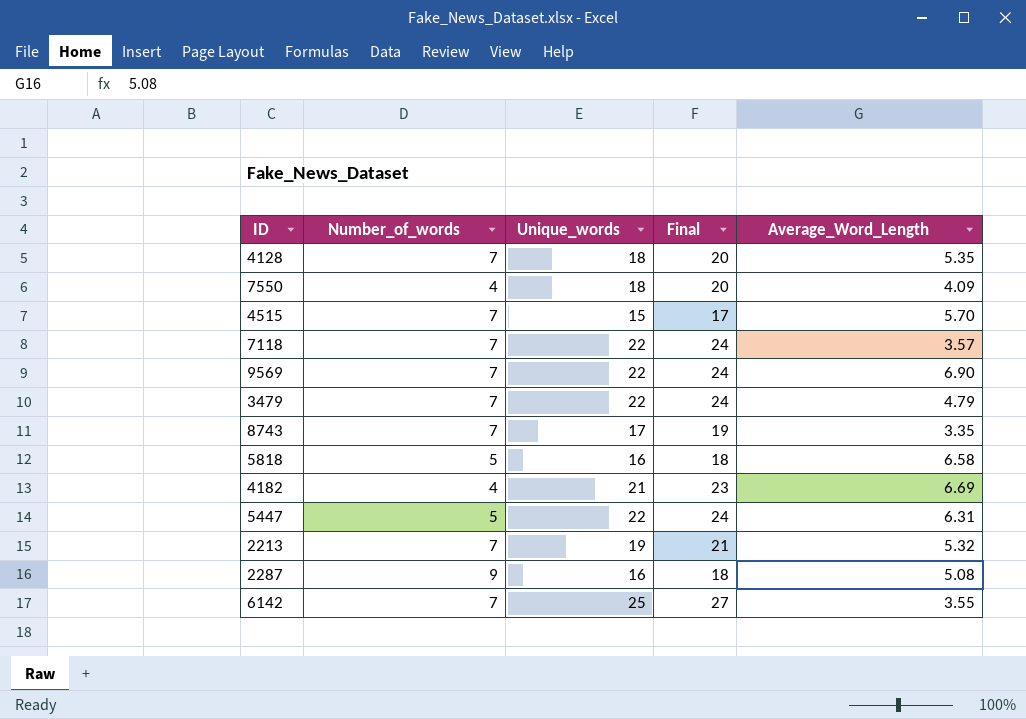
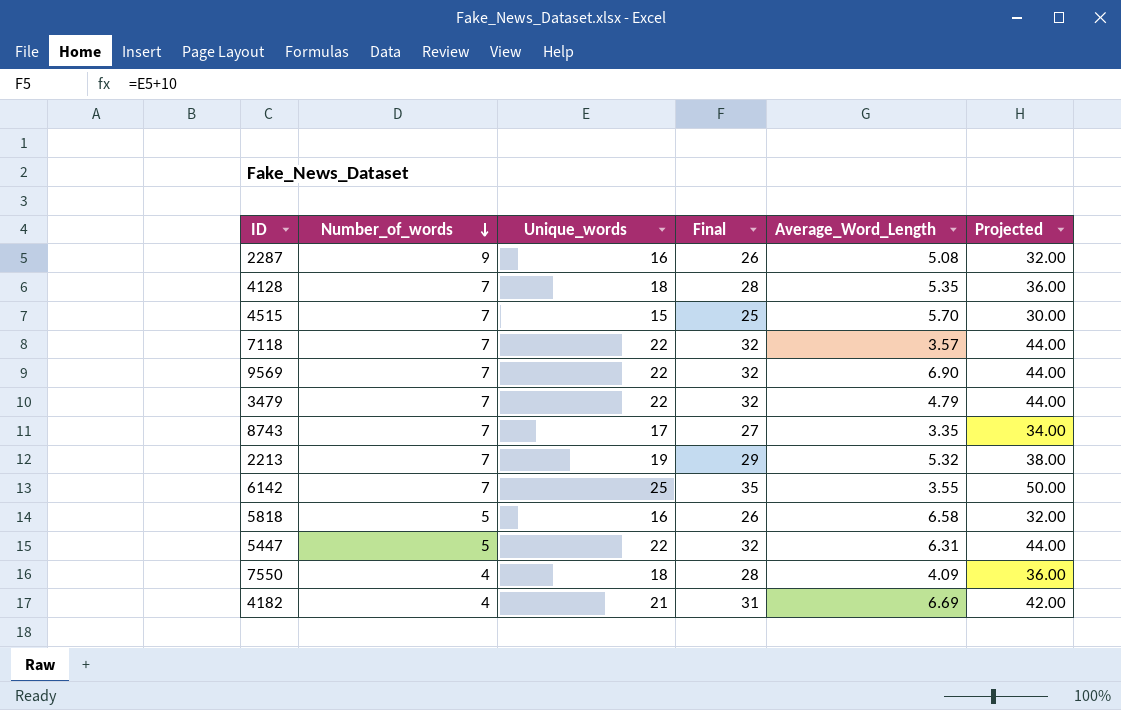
row order: none -> Number_of_words descending
column Final | formula: [Unique_words] + 2 -> [Unique_words] + 10
column Projected | formula: none -> [Unique_words] * 2

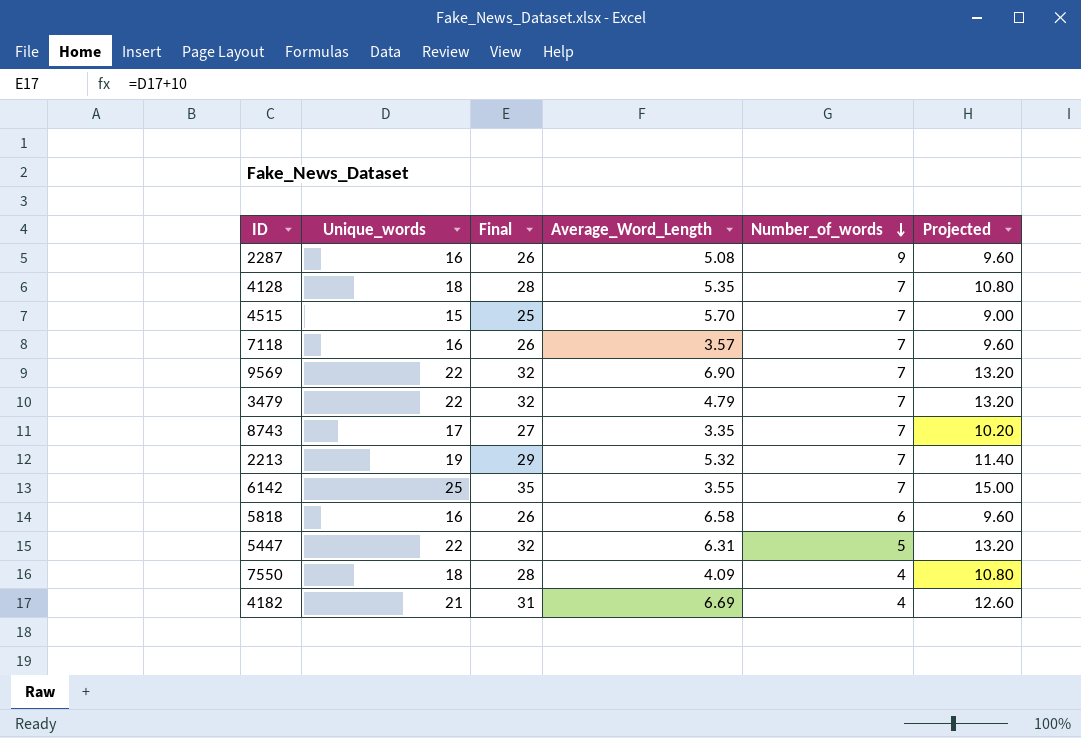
column Number_of_words | position: 2 -> 5
column Projected | formula: [Unique_words] * 2 -> [Unique_words] * 0.6
7118 | Unique_words: 22 -> 16
7118 | Final: 32 -> 26
5818 | Number_of_words: 5 -> 6

